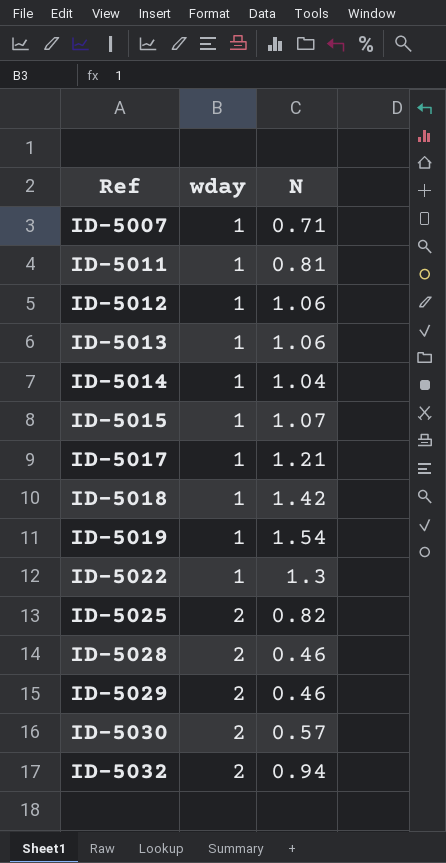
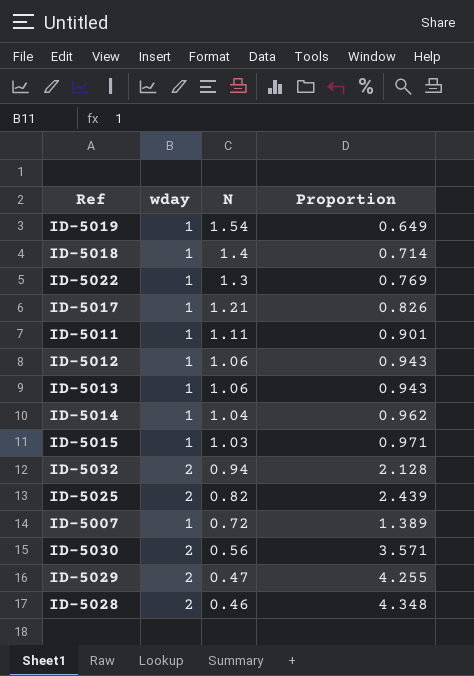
row order: Ref ascending -> N descending
column Proportion | formula: none -> [wday] / [N]
ID-5018 | N: 1.42 -> 1.4
ID-5011 | N: 0.81 -> 1.11
ID-5015 | N: 1.07 -> 1.03
ID-5007 | N: 0.71 -> 0.72
ID-5030 | N: 0.57 -> 0.56
ID-5029 | N: 0.46 -> 0.47

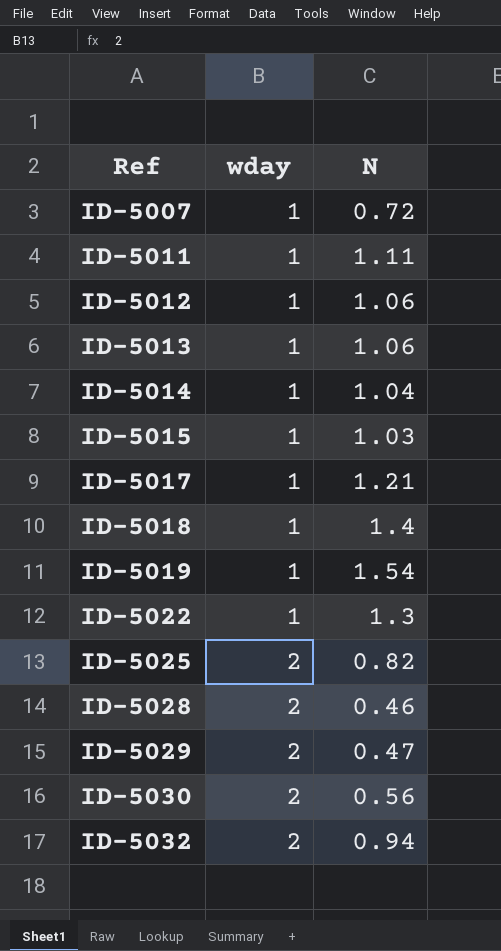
row order: N descending -> Ref ascending
column Proportion | formula: [wday] / [N] -> none

